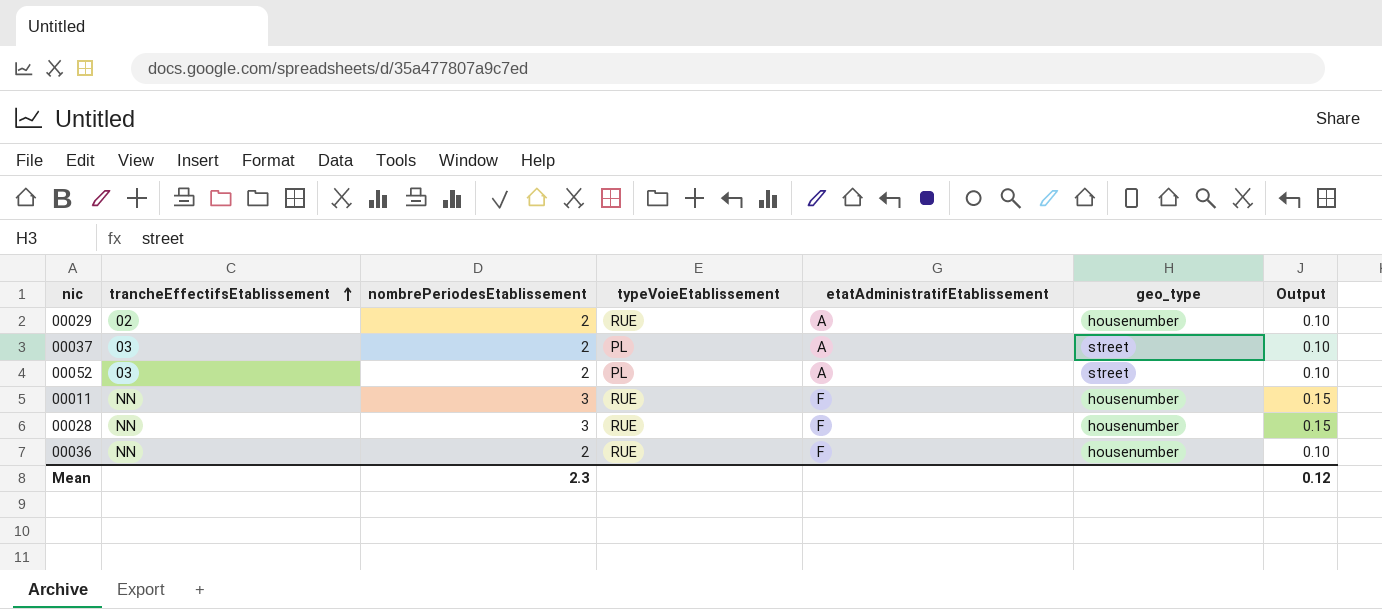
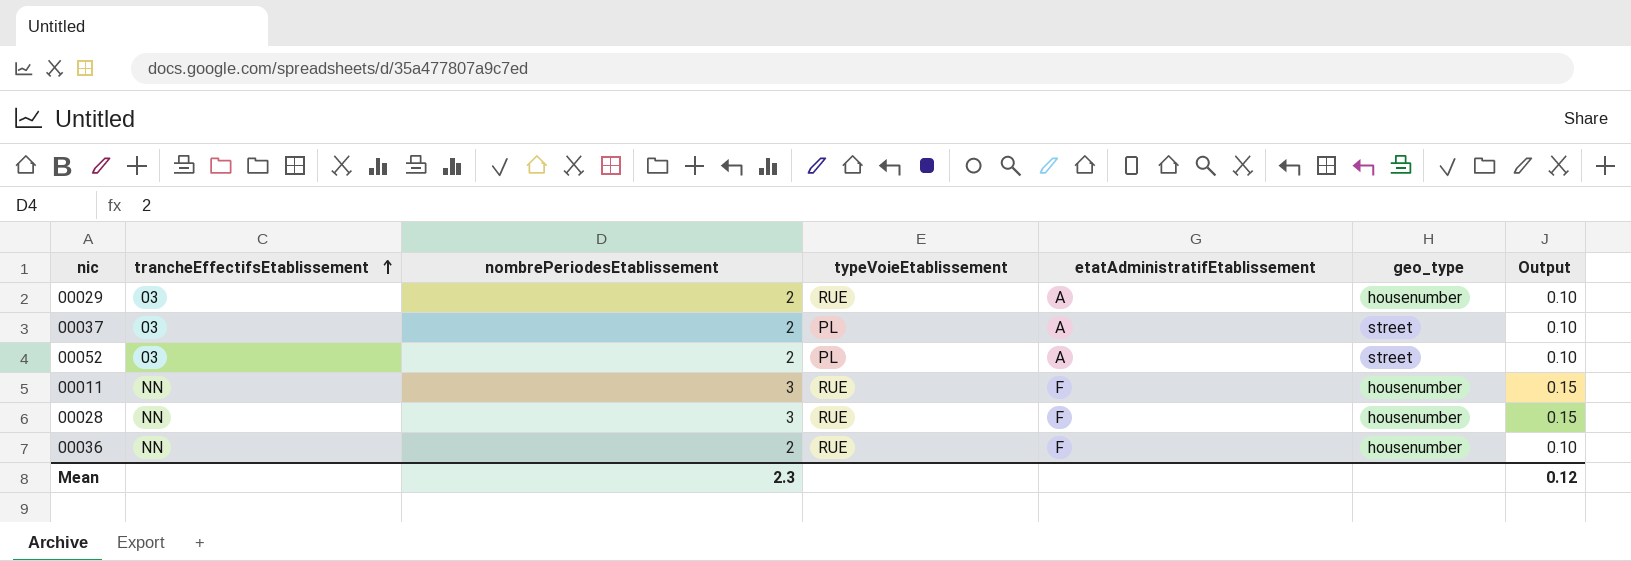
00029 | trancheEffectifsEtablissement: 02 -> 03

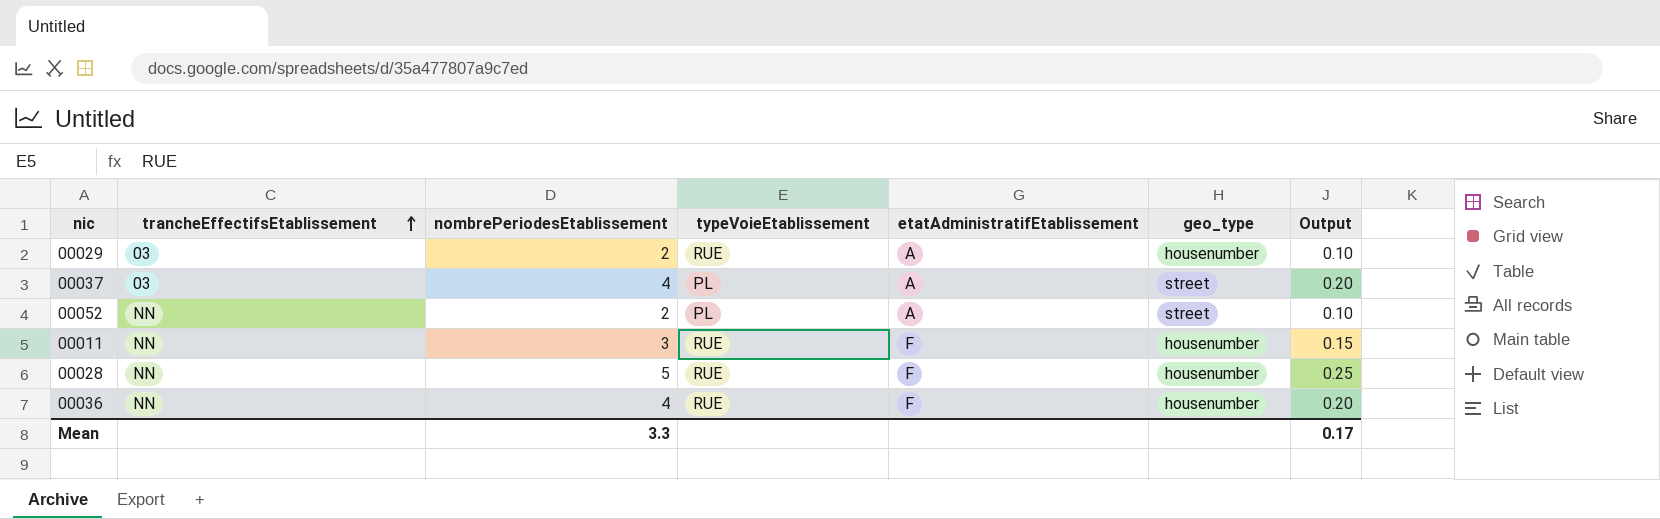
00037 | nombrePeriodesEtablissement: 2 -> 4
00037 | Output: 0.10 -> 0.20
00052 | trancheEffectifsEtablissement: 03 -> NN
00028 | nombrePeriodesEtablissement: 3 -> 5
00028 | Output: 0.15 -> 0.25
00036 | nombrePeriodesEtablissement: 2 -> 4
00036 | Output: 0.10 -> 0.20
Mean | nombrePeriodesEtablissement: 2.3 -> 3.3
Mean | Output: 0.12 -> 0.17

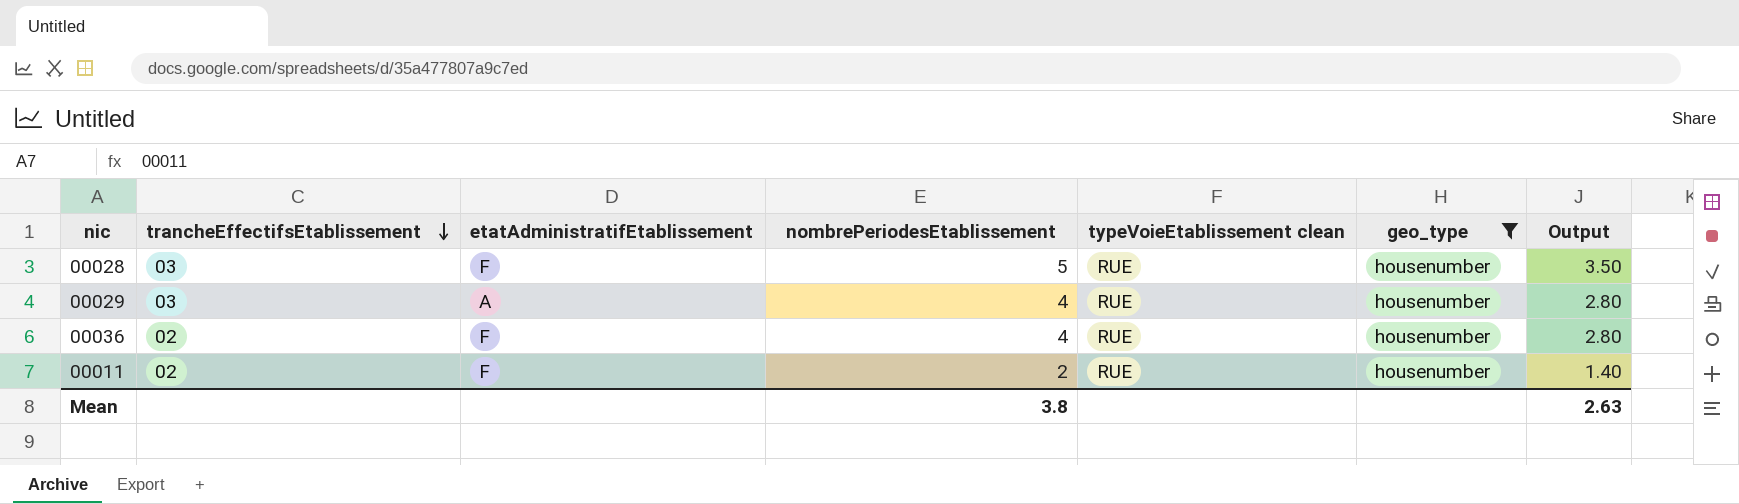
filter: none -> geo_type = housenumber
row order: trancheEffectifsEtablissement ascending -> trancheEffectifsEtablissement descending
column etatAdministratifEtablissement | position: 5 -> 3
column name: typeVoieEtablissement -> typeVoieEtablissement clean
column Output | formula: [nombrePeriodesEtablissement] * 0.05 -> [nombrePeriodesEtablissement] * 0.7
00028 | trancheEffectifsEtablissement: NN -> 03
00029 | nombrePeriodesEtablissement: 2 -> 4
00036 | trancheEffectifsEtablissement: NN -> 02
00011 | trancheEffectifsEtablissement: NN -> 02
00011 | nombrePeriodesEtablissement: 3 -> 2
Mean | nombrePeriodesEtablissement: 3.3 -> 3.8
Mean | Output: 0.17 -> 2.63

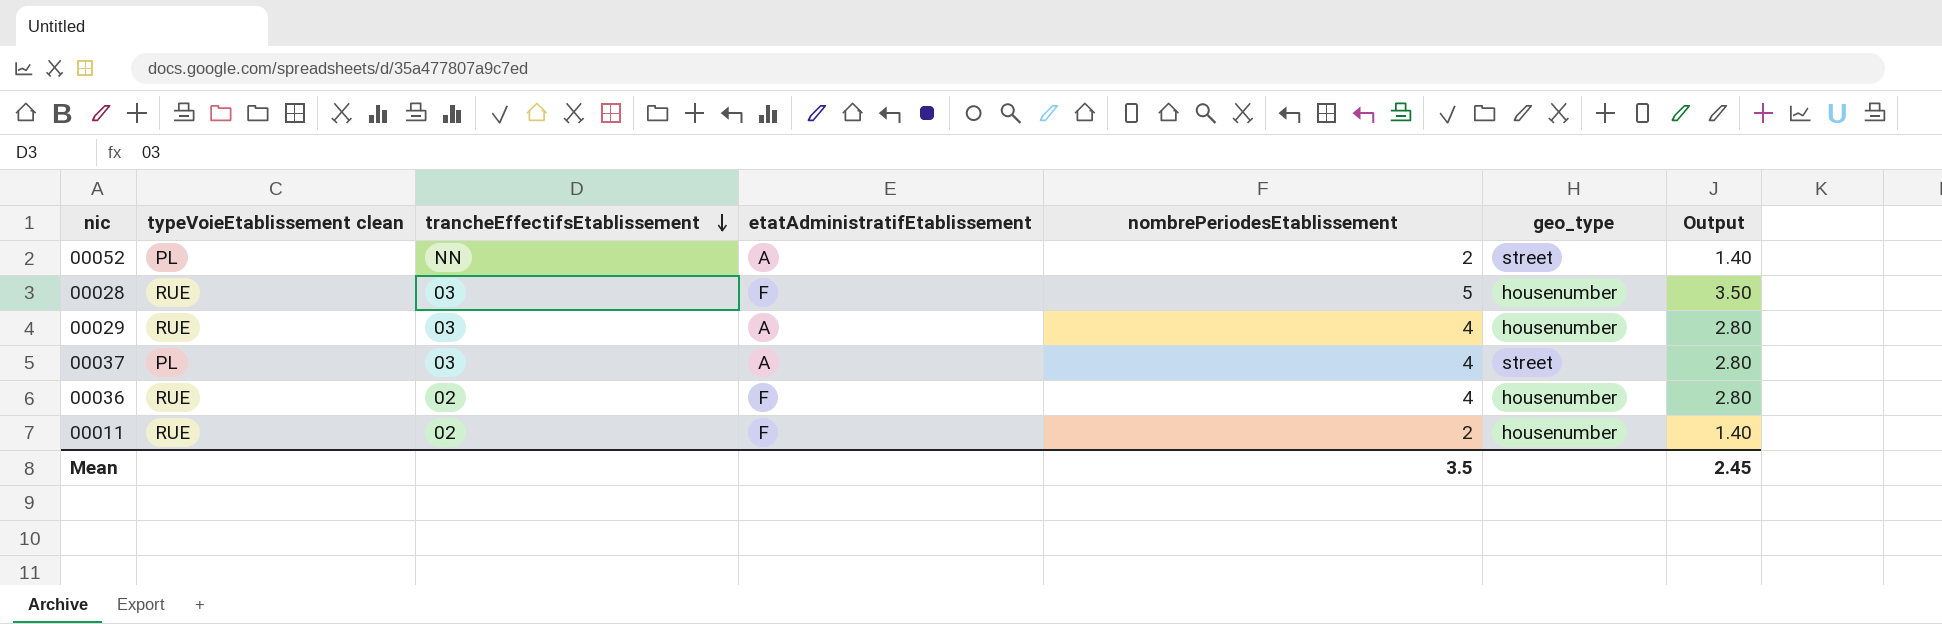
filter: geo_type = housenumber -> none
column typeVoieEtablissement clean | position: 5 -> 2
Mean | nombrePeriodesEtablissement: 3.8 -> 3.5
Mean | Output: 2.63 -> 2.45

